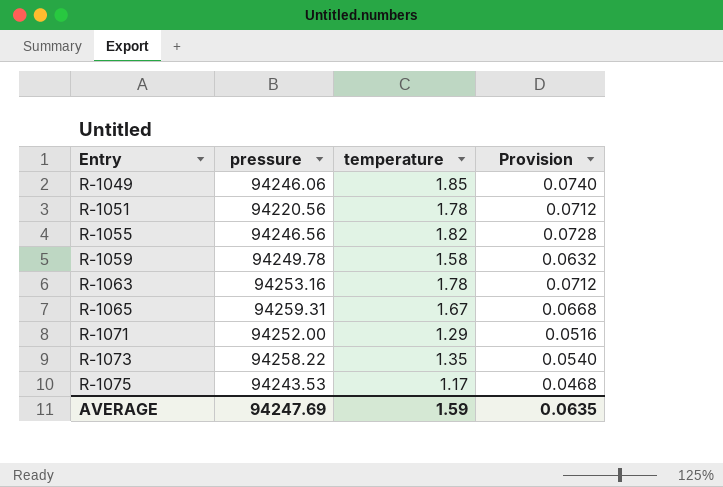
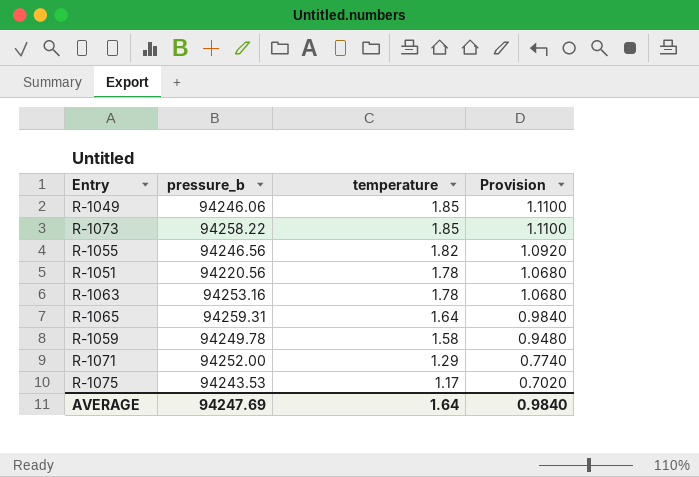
row order: Entry ascending -> temperature descending
column name: pressure -> pressure_b
column Provision | formula: [temperature] * 0.04 -> [temperature] * 0.6
R-1073 | temperature: 1.35 -> 1.85
R-1065 | temperature: 1.67 -> 1.64
AVERAGE | temperature: 1.59 -> 1.64
AVERAGE | Provision: 0.0635 -> 0.9840

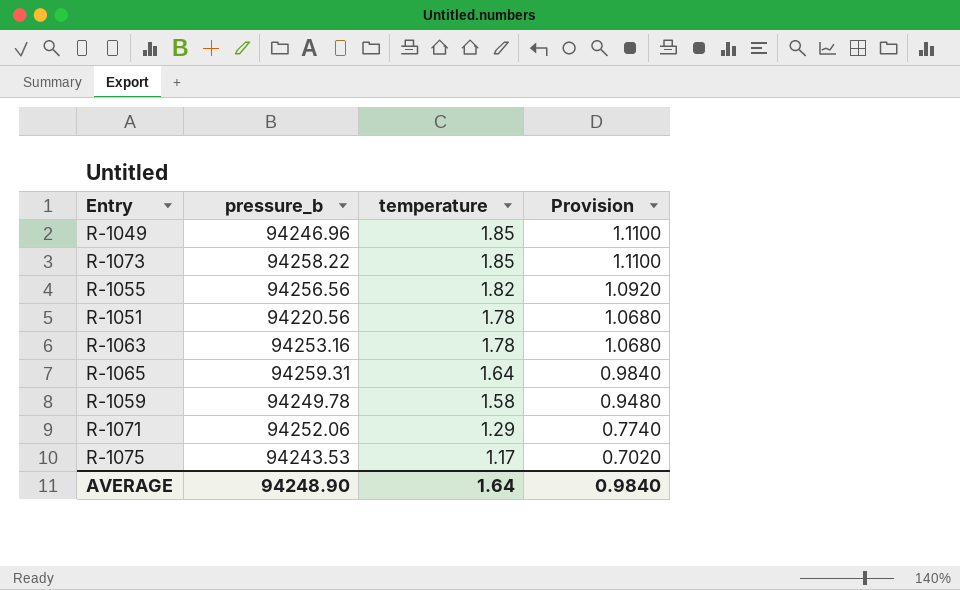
R-1049 | pressure_b: 94246.06 -> 94246.96
R-1055 | pressure_b: 94246.56 -> 94256.56
R-1071 | pressure_b: 94252.00 -> 94252.06
AVERAGE | pressure_b: 94247.69 -> 94248.90

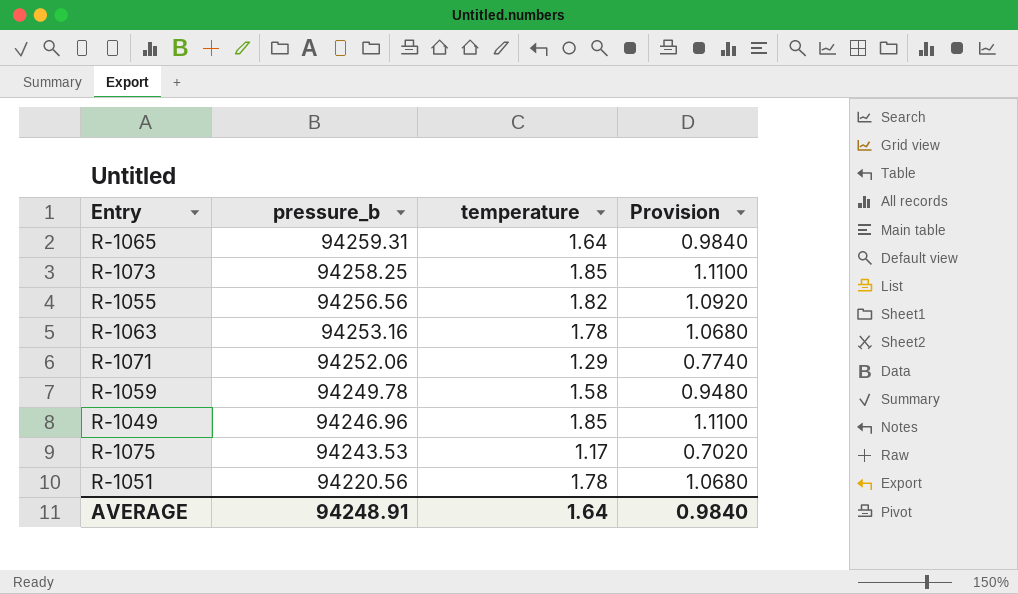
row order: temperature descending -> pressure_b descending
R-1073 | pressure_b: 94258.22 -> 94258.25
AVERAGE | pressure_b: 94248.90 -> 94248.91

